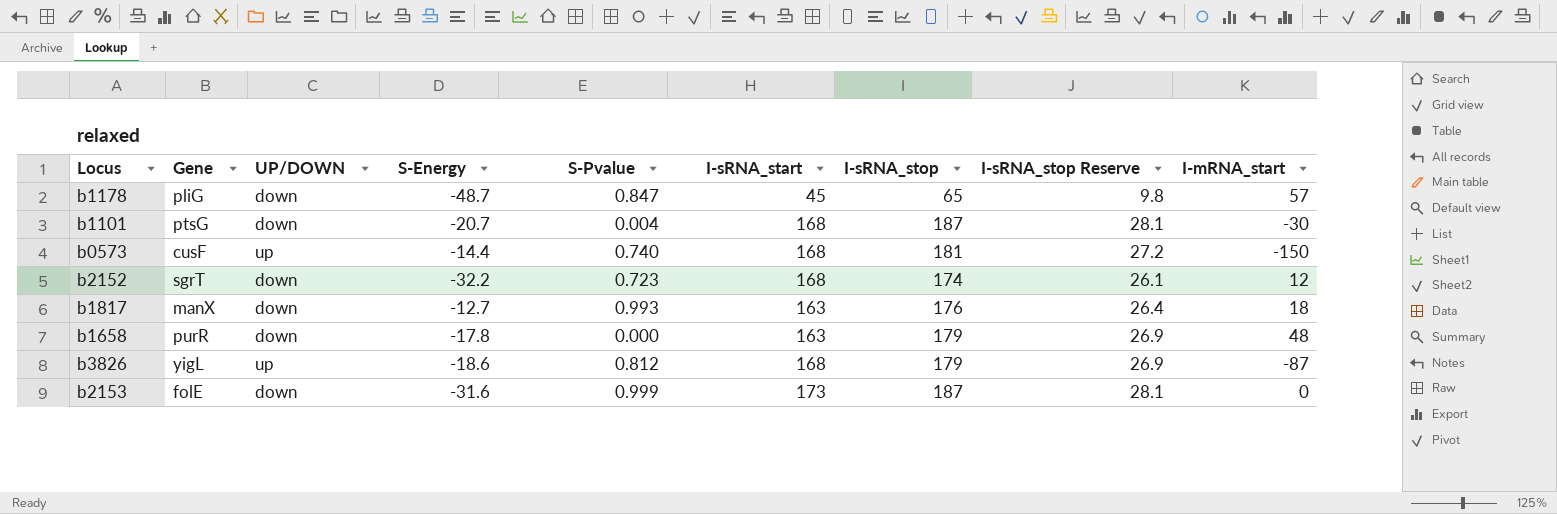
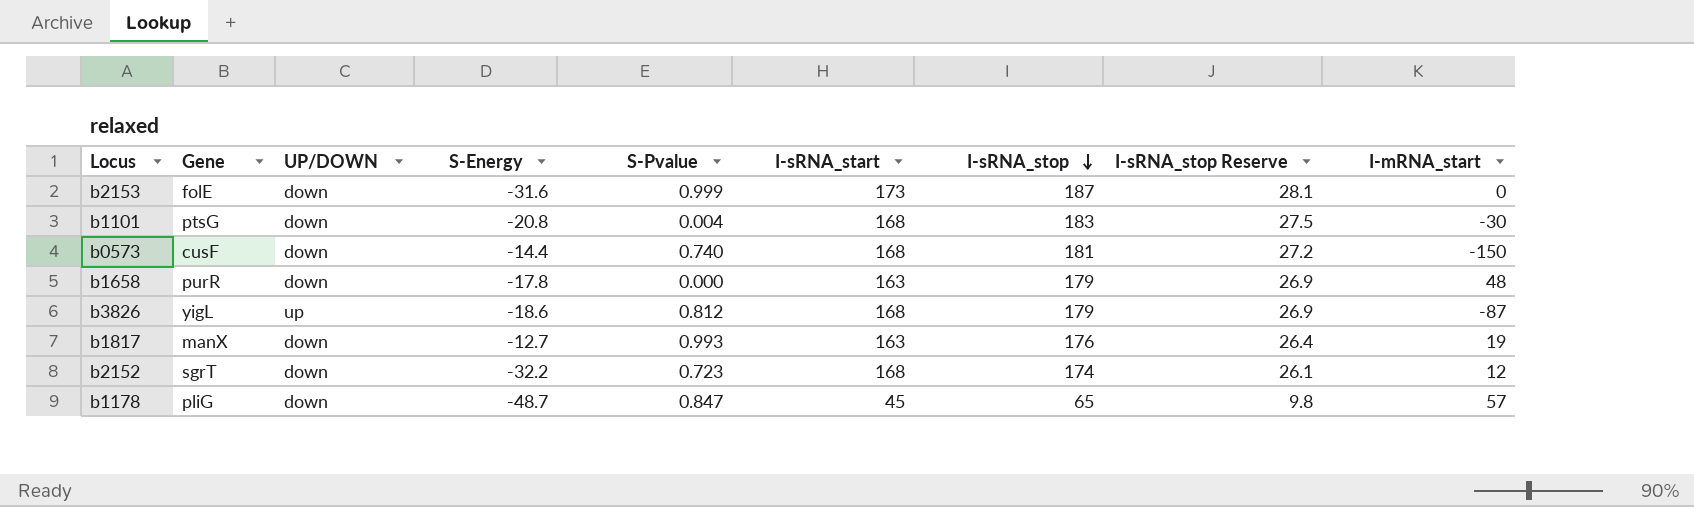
row order: none -> I-sRNA_stop descending
b1101 | S-Energy: -20.7 -> -20.8
b1101 | I-sRNA_stop: 187 -> 183
b1101 | I-sRNA_stop Reserve: 28.1 -> 27.5
b0573 | UP/DOWN: up -> down
b1817 | I-mRNA_start: 18 -> 19

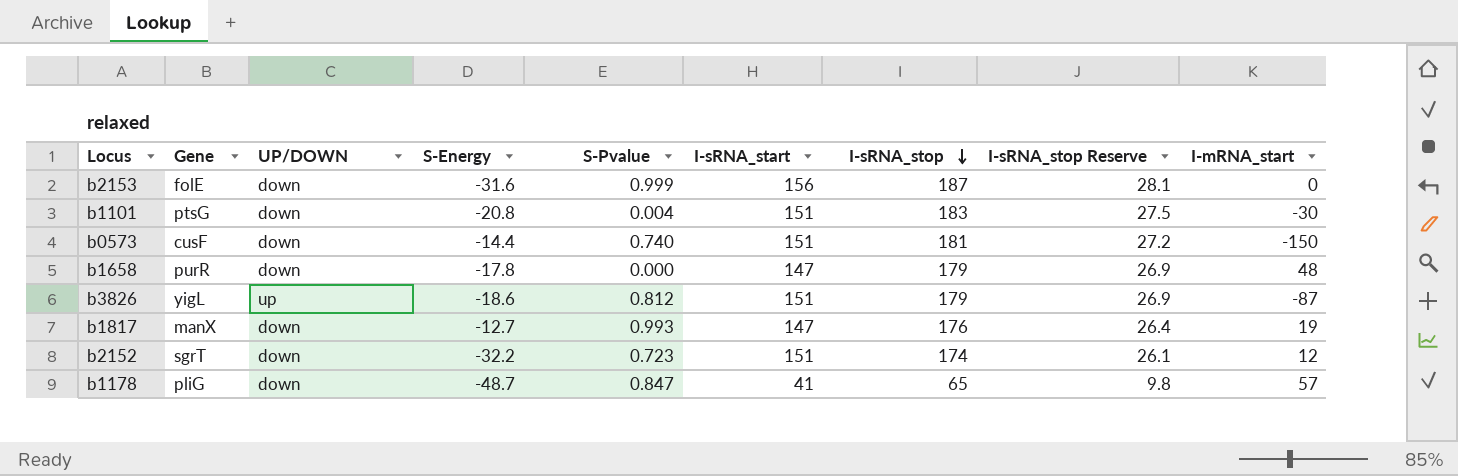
b2153 | I-sRNA_start: 173 -> 156
b1101 | I-sRNA_start: 168 -> 151
b0573 | I-sRNA_start: 168 -> 151
b1658 | I-sRNA_start: 163 -> 147
b3826 | I-sRNA_start: 168 -> 151
b1817 | I-sRNA_start: 163 -> 147
b2152 | I-sRNA_start: 168 -> 151
b1178 | I-sRNA_start: 45 -> 41

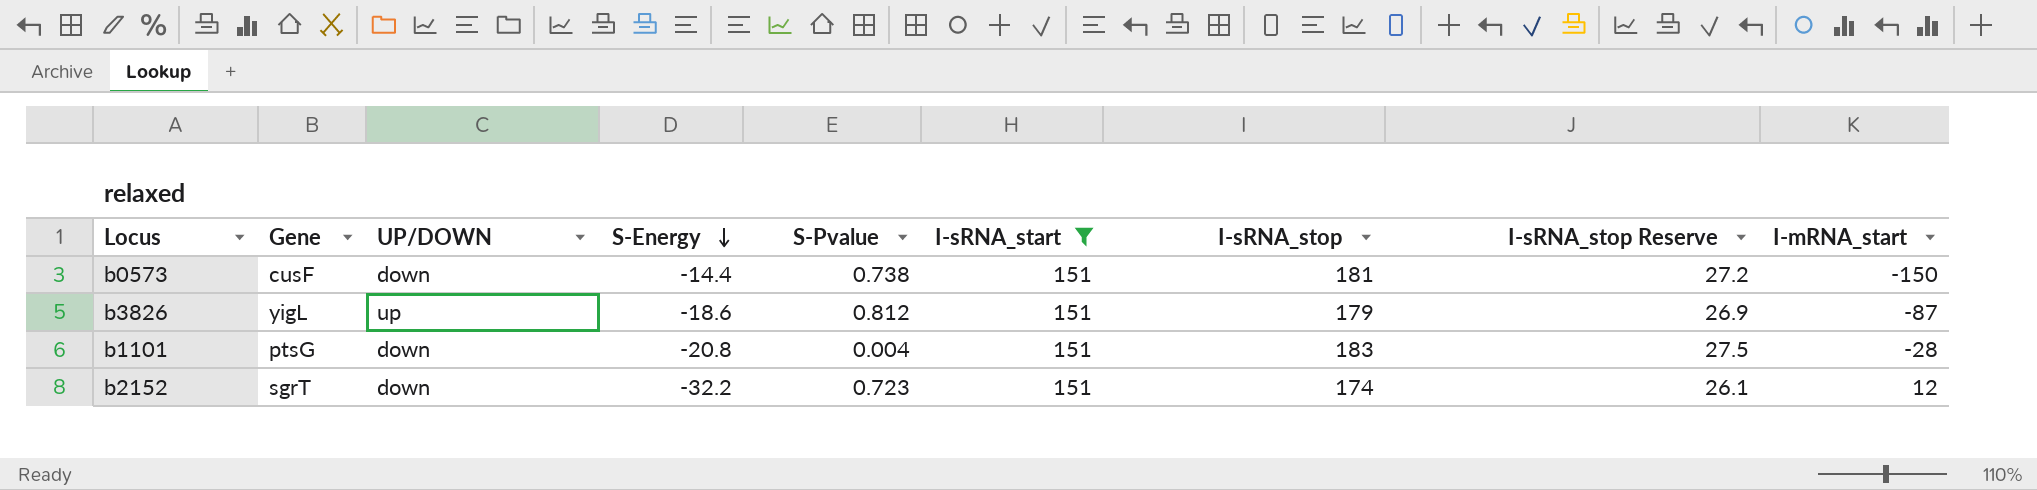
filter: none -> I-sRNA_start = 151
row order: I-sRNA_stop descending -> S-Energy descending
b0573 | S-Pvalue: 0.740 -> 0.738
b1101 | I-mRNA_start: -30 -> -28

